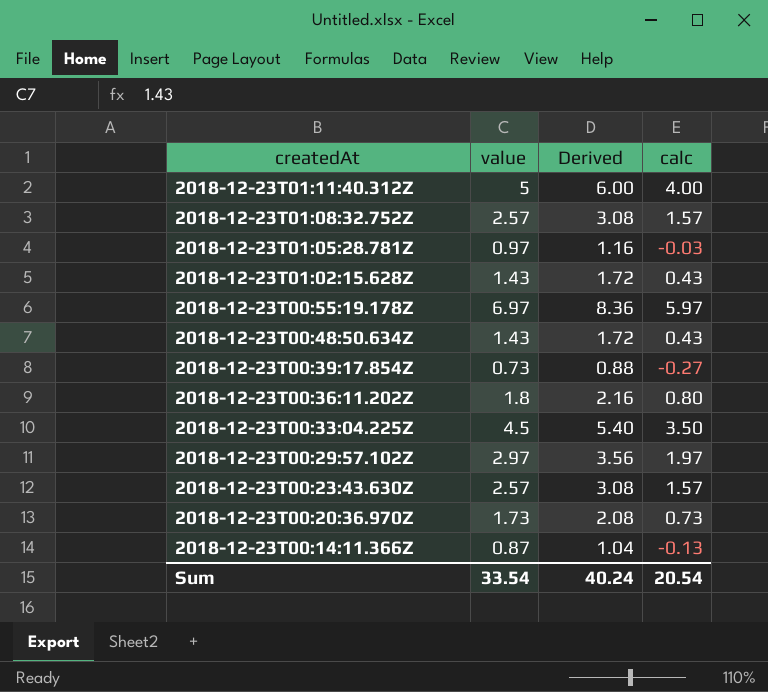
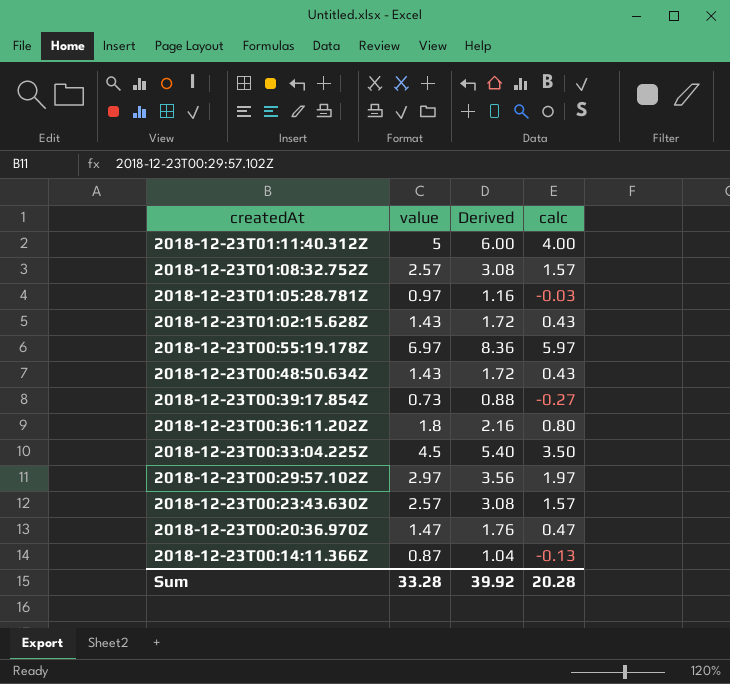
2018-12-23T00:20:36.970Z | value: 1.73 -> 1.47
2018-12-23T00:20:36.970Z | Derived: 2.08 -> 1.76
2018-12-23T00:20:36.970Z | calc: 0.73 -> 0.47
Sum | value: 33.54 -> 33.28
Sum | Derived: 40.24 -> 39.92
Sum | calc: 20.54 -> 20.28

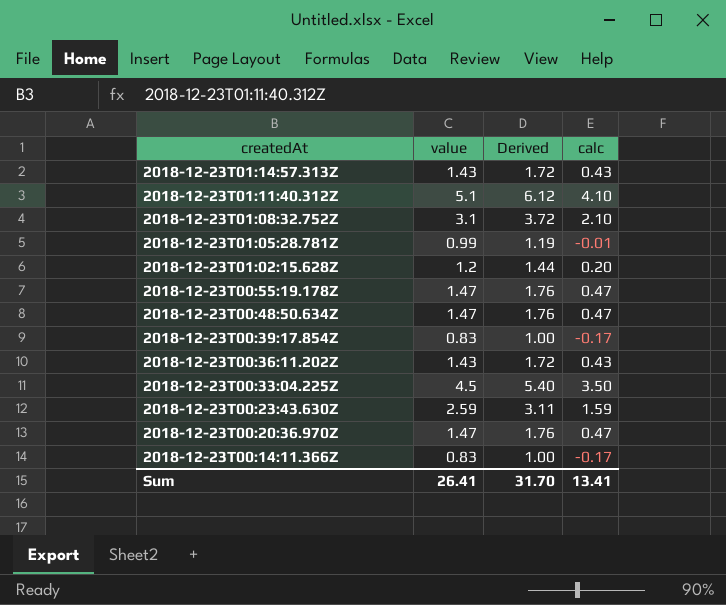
row 2018-12-23T00:29:57.102Z: 2.97 | 3.56 | 1.97 -> none
row 2018-12-23T01:14:57.313Z: none -> 1.43 | 1.72 | 0.43
2018-12-23T01:11:40.312Z | value: 5 -> 5.1
2018-12-23T01:11:40.312Z | Derived: 6.00 -> 6.12
2018-12-23T01:11:40.312Z | calc: 4.00 -> 4.10
2018-12-23T01:08:32.752Z | value: 2.57 -> 3.1
2018-12-23T01:08:32.752Z | Derived: 3.08 -> 3.72
2018-12-23T01:08:32.752Z | calc: 1.57 -> 2.10
2018-12-23T01:05:28.781Z | value: 0.97 -> 0.99
2018-12-23T01:05:28.781Z | Derived: 1.16 -> 1.19
2018-12-23T01:05:28.781Z | calc: -0.03 -> -0.01
2018-12-23T01:02:15.628Z | value: 1.43 -> 1.2
2018-12-23T01:02:15.628Z | Derived: 1.72 -> 1.44
2018-12-23T01:02:15.628Z | calc: 0.43 -> 0.20
2018-12-23T00:55:19.178Z | value: 6.97 -> 1.47
2018-12-23T00:55:19.178Z | Derived: 8.36 -> 1.76
2018-12-23T00:55:19.178Z | calc: 5.97 -> 0.47
2018-12-23T00:48:50.634Z | value: 1.43 -> 1.47
2018-12-23T00:48:50.634Z | Derived: 1.72 -> 1.76
2018-12-23T00:48:50.634Z | calc: 0.43 -> 0.47
2018-12-23T00:39:17.854Z | value: 0.73 -> 0.83
2018-12-23T00:39:17.854Z | Derived: 0.88 -> 1.00
2018-12-23T00:39:17.854Z | calc: -0.27 -> -0.17
2018-12-23T00:36:11.202Z | value: 1.8 -> 1.43
2018-12-23T00:36:11.202Z | Derived: 2.16 -> 1.72
2018-12-23T00:36:11.202Z | calc: 0.80 -> 0.43
2018-12-23T00:23:43.630Z | value: 2.57 -> 2.59
2018-12-23T00:23:43.630Z | Derived: 3.08 -> 3.11
2018-12-23T00:23:43.630Z | calc: 1.57 -> 1.59
2018-12-23T00:14:11.366Z | value: 0.87 -> 0.83
2018-12-23T00:14:11.366Z | Derived: 1.04 -> 1.00
2018-12-23T00:14:11.366Z | calc: -0.13 -> -0.17
Sum | value: 33.28 -> 26.41
Sum | Derived: 39.92 -> 31.70
Sum | calc: 20.28 -> 13.41

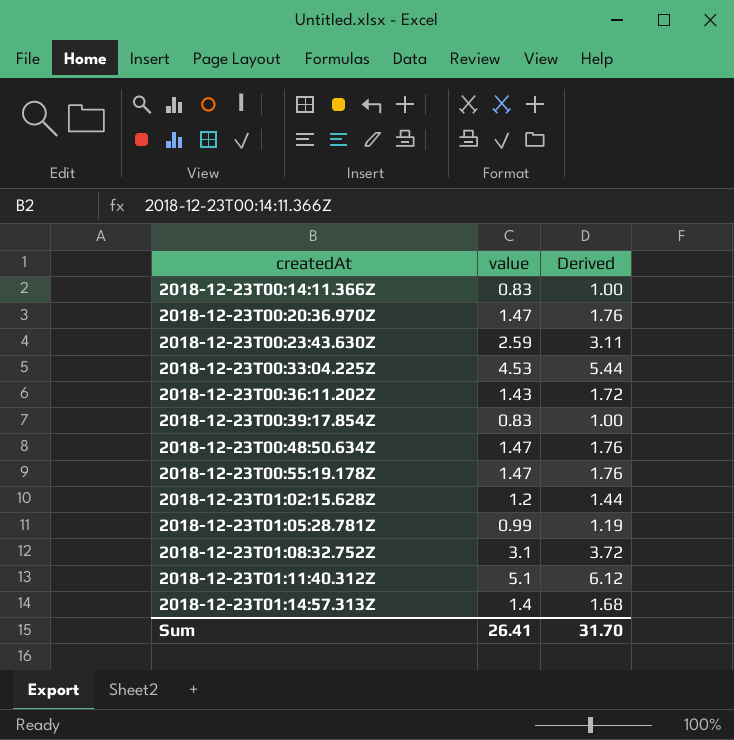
row order: createdAt descending -> createdAt ascending
column calc | formula: [value] - 1 -> none
2018-12-23T00:33:04.225Z | value: 4.5 -> 4.53
2018-12-23T00:33:04.225Z | Derived: 5.40 -> 5.44
2018-12-23T01:14:57.313Z | value: 1.43 -> 1.4
2018-12-23T01:14:57.313Z | Derived: 1.72 -> 1.68

